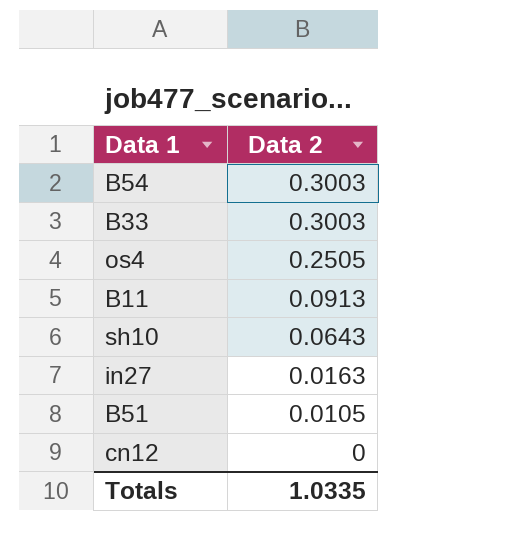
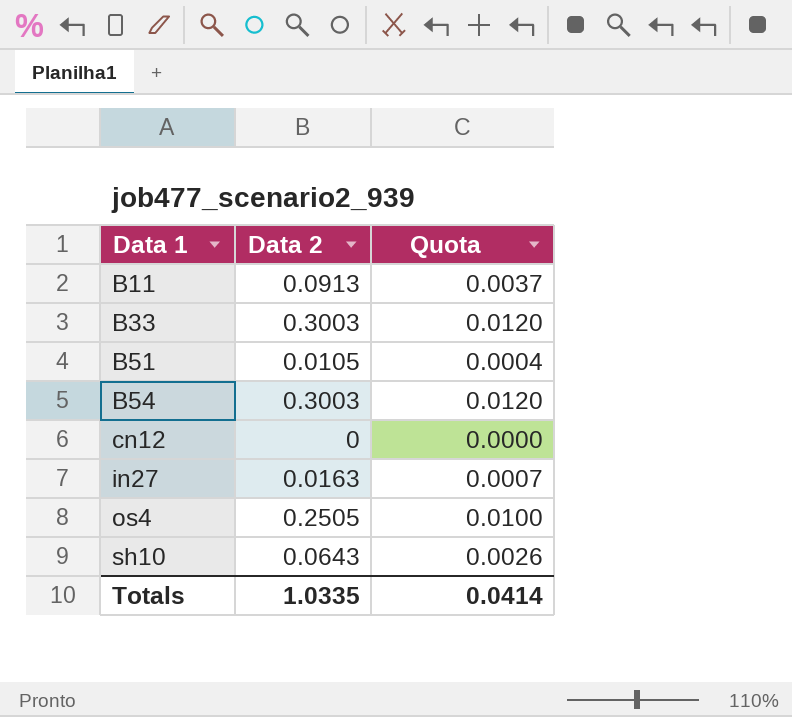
row order: Data 2 descending -> Data 1 ascending
column Quota | formula: none -> [Data 2] * 0.04

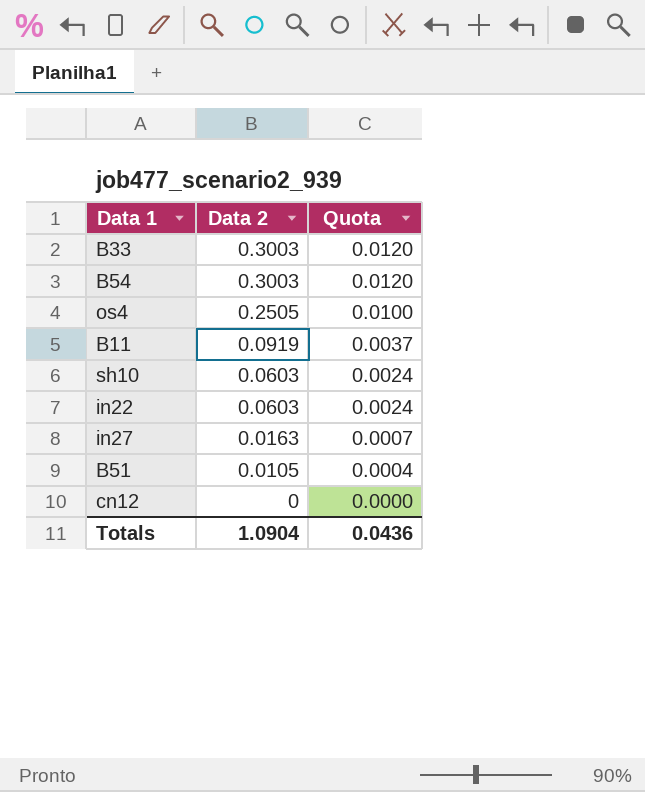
row order: Data 1 ascending -> Data 2 descending
B11 | Data 2: 0.0913 -> 0.0919
sh10 | Data 2: 0.0643 -> 0.0603
sh10 | Quota: 0.0026 -> 0.0024
row in22: none -> 0.0603 | 0.0024
Totals | Data 2: 1.0335 -> 1.0904
Totals | Quota: 0.0414 -> 0.0436

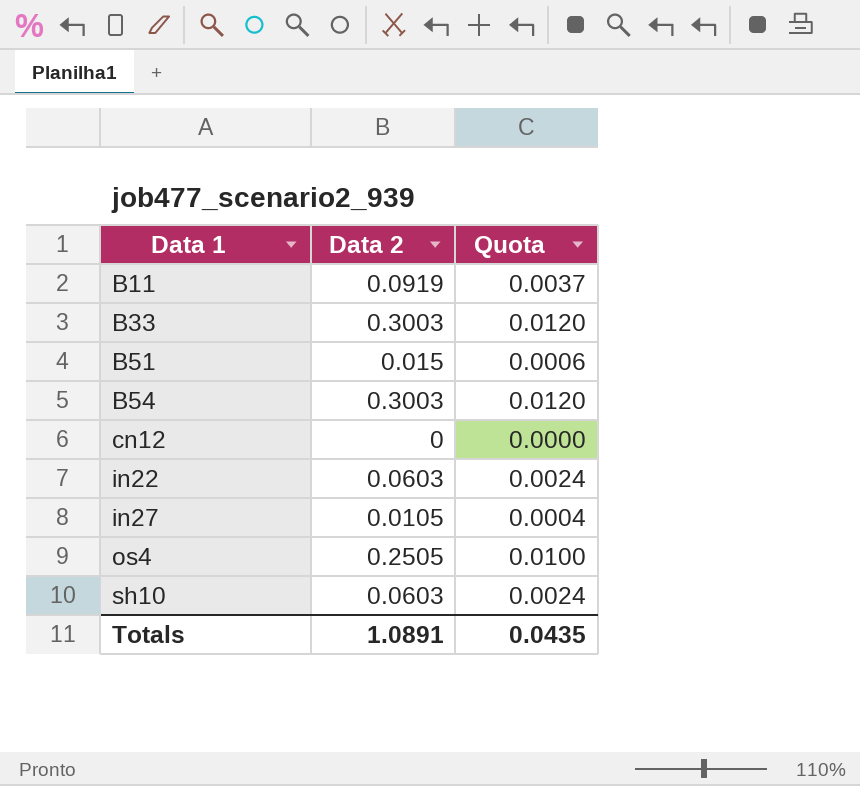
row order: Data 2 descending -> Data 1 ascending
B51 | Data 2: 0.0105 -> 0.015
B51 | Quota: 0.0004 -> 0.0006
in27 | Data 2: 0.0163 -> 0.0105
in27 | Quota: 0.0007 -> 0.0004
Totals | Data 2: 1.0904 -> 1.0891
Totals | Quota: 0.0436 -> 0.0435

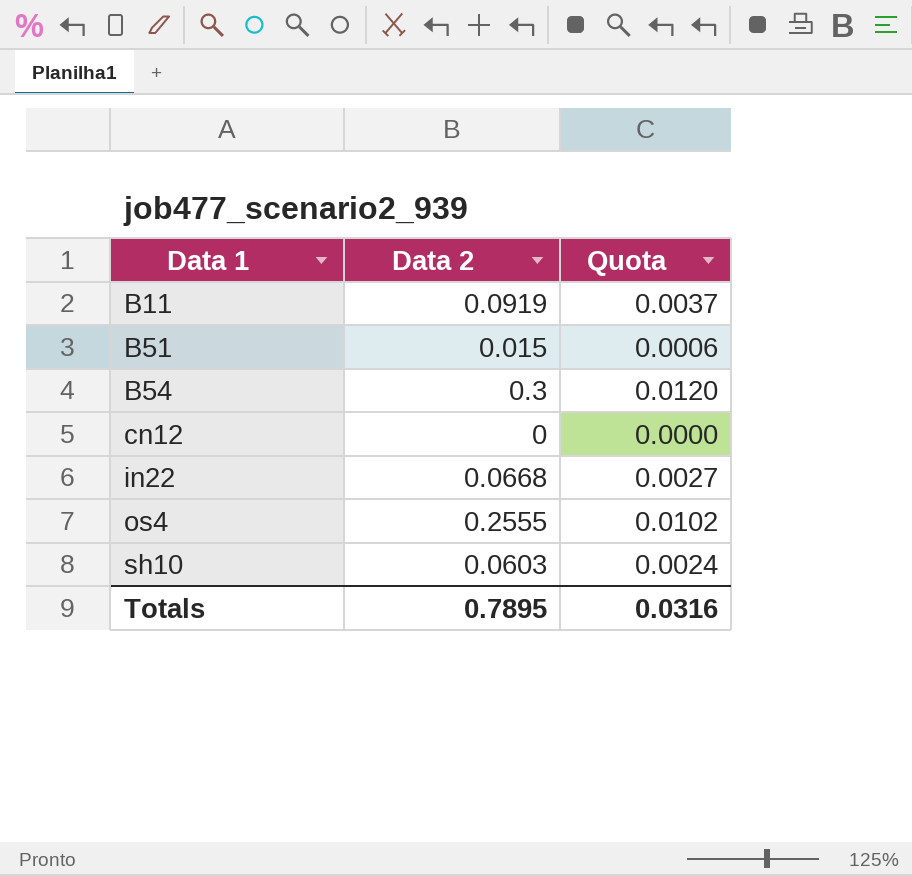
row B33: 0.3003 | 0.0120 -> none
row in27: 0.0105 | 0.0004 -> none
B54 | Data 2: 0.3003 -> 0.3
in22 | Data 2: 0.0603 -> 0.0668
in22 | Quota: 0.0024 -> 0.0027
os4 | Data 2: 0.2505 -> 0.2555
os4 | Quota: 0.0100 -> 0.0102
Totals | Data 2: 1.0891 -> 0.7895
Totals | Quota: 0.0435 -> 0.0316

